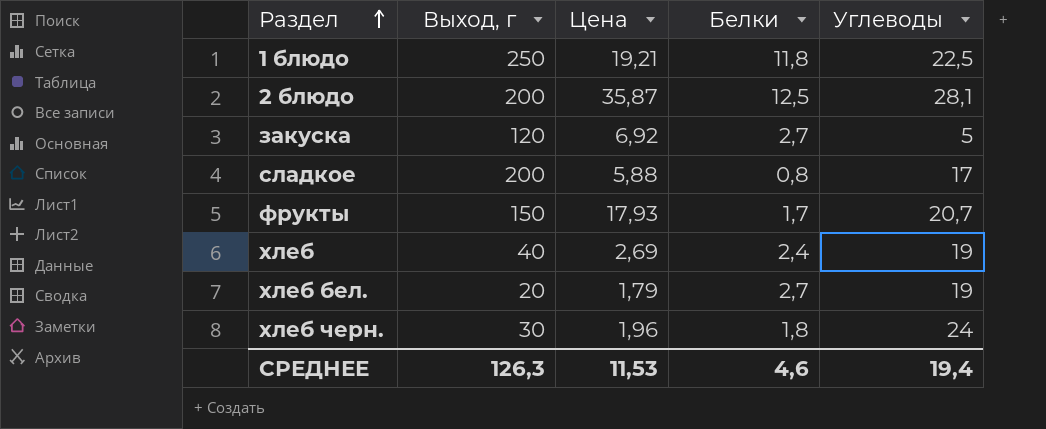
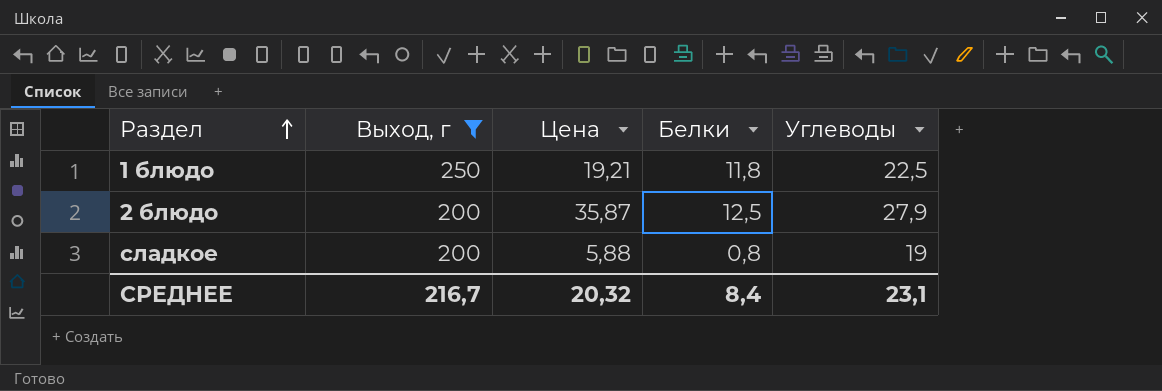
filter: none -> Выход, г >= 200
2 блюдо | Углеводы: 28,1 -> 27,9
сладкое | Углеводы: 17 -> 19
СРЕДНЕЕ | Выход, г: 126,3 -> 216,7
СРЕДНЕЕ | Цена: 11,53 -> 20,32
СРЕДНЕЕ | Белки: 4,6 -> 8,4
СРЕДНЕЕ | Углеводы: 19,4 -> 23,1

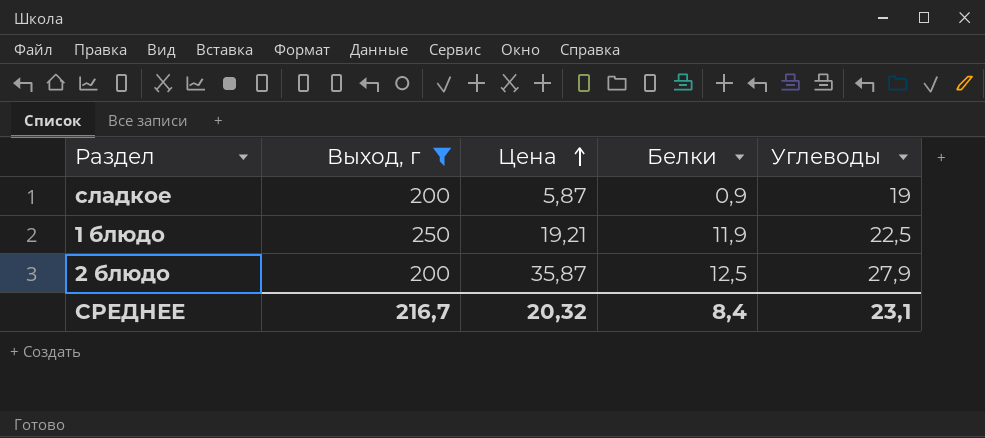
row order: Раздел ascending -> Цена ascending
сладкое | Цена: 5,88 -> 5,87
сладкое | Белки: 0,8 -> 0,9
1 блюдо | Белки: 11,8 -> 11,9

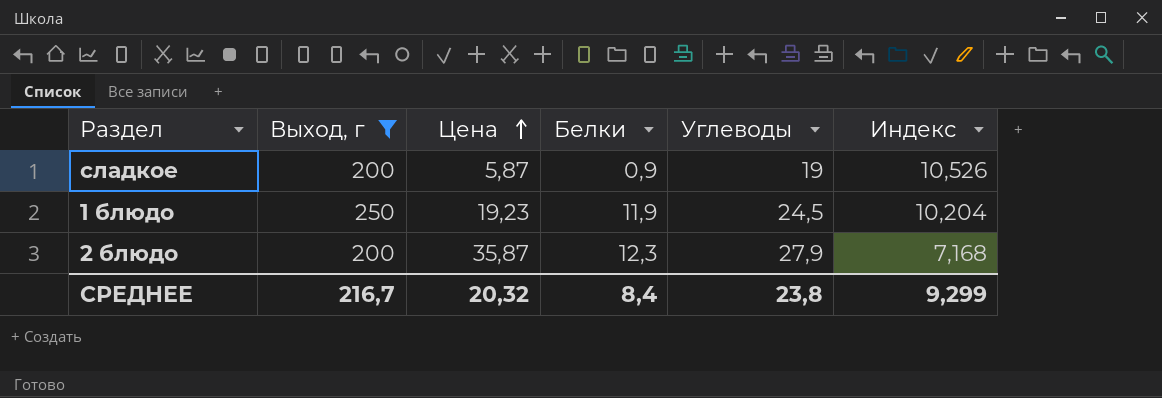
column Индекс | formula: none -> [Выход, г] / [Углеводы]
1 блюдо | Цена: 19,21 -> 19,23
1 блюдо | Углеводы: 22,5 -> 24,5
2 блюдо | Белки: 12,5 -> 12,3
СРЕДНЕЕ | Углеводы: 23,1 -> 23,8

